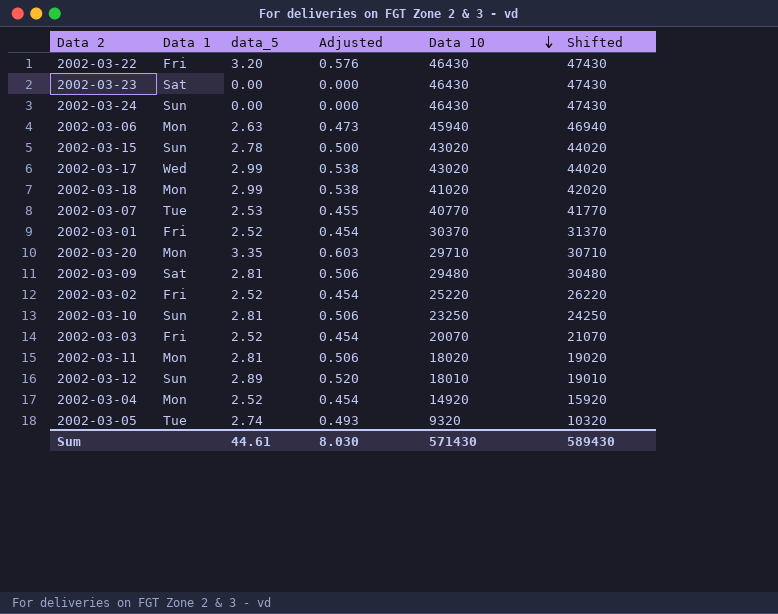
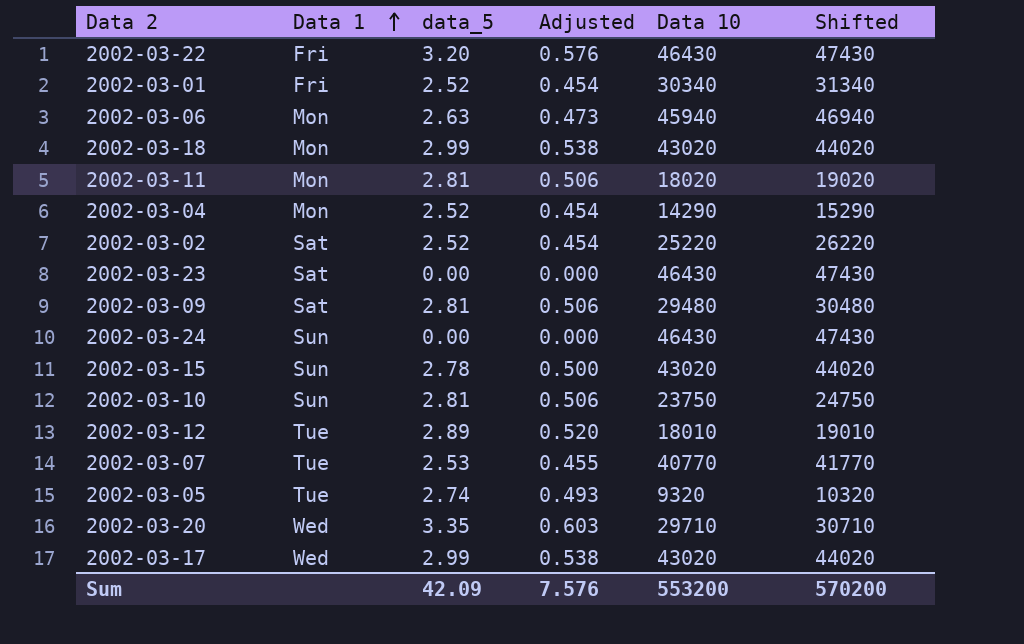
row order: Data 10 descending -> Data 1 ascending
row 2002-03-03: Fri | 2.52 | 0.454 | 20070 | 21070 -> none
2002-03-01 | Data 10: 30370 -> 30340
2002-03-01 | Shifted: 31370 -> 31340
2002-03-18 | Data 10: 41020 -> 43020
2002-03-18 | Shifted: 42020 -> 44020
2002-03-04 | Data 10: 14920 -> 14290
2002-03-04 | Shifted: 15920 -> 15290
2002-03-02 | Data 1: Fri -> Sat
2002-03-10 | Data 10: 23250 -> 23750
2002-03-10 | Shifted: 24250 -> 24750
2002-03-12 | Data 1: Sun -> Tue
2002-03-20 | Data 1: Mon -> Wed
Sum | data_5: 44.61 -> 42.09
Sum | Adjusted: 8.030 -> 7.576
Sum | Data 10: 571430 -> 553200
Sum | Shifted: 589430 -> 570200

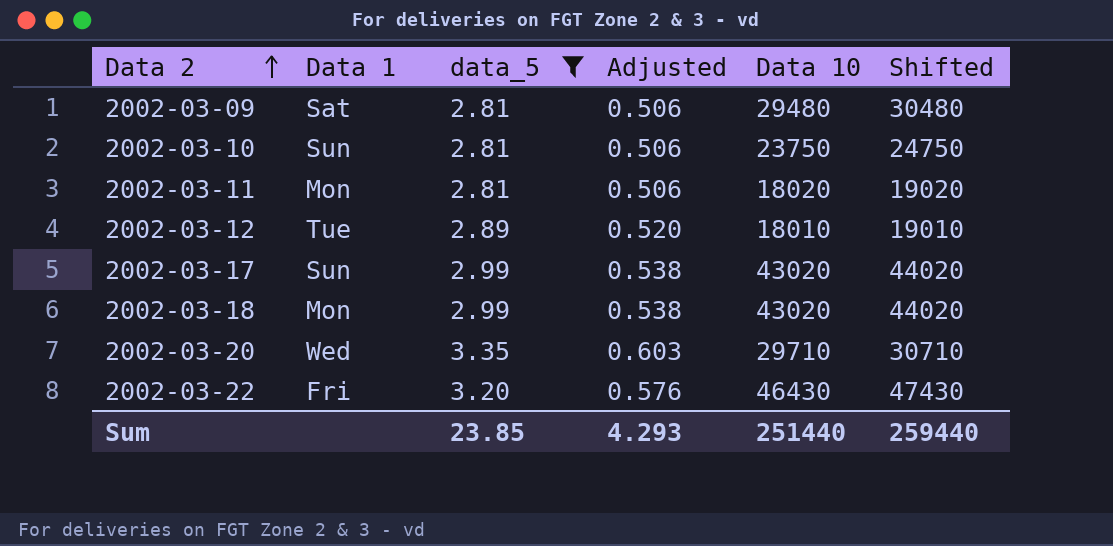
filter: none -> data_5 >= 2.81
row order: Data 1 ascending -> Data 2 ascending
2002-03-17 | Data 1: Wed -> Sun
Sum | data_5: 42.09 -> 23.85
Sum | Adjusted: 7.576 -> 4.293
Sum | Data 10: 553200 -> 251440
Sum | Shifted: 570200 -> 259440

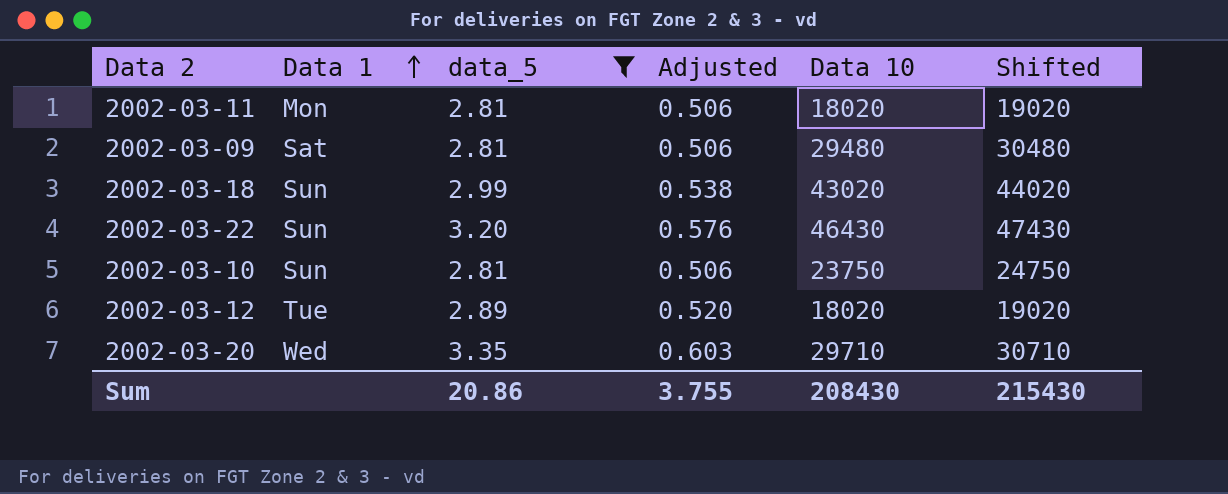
row order: Data 2 ascending -> Data 1 ascending
row 2002-03-17: Sun | 2.99 | 0.538 | 43020 | 44020 -> none
2002-03-18 | Data 1: Mon -> Sun
2002-03-22 | Data 1: Fri -> Sun
2002-03-12 | Data 10: 18010 -> 18020
2002-03-12 | Shifted: 19010 -> 19020
Sum | data_5: 23.85 -> 20.86
Sum | Adjusted: 4.293 -> 3.755
Sum | Data 10: 251440 -> 208430
Sum | Shifted: 259440 -> 215430

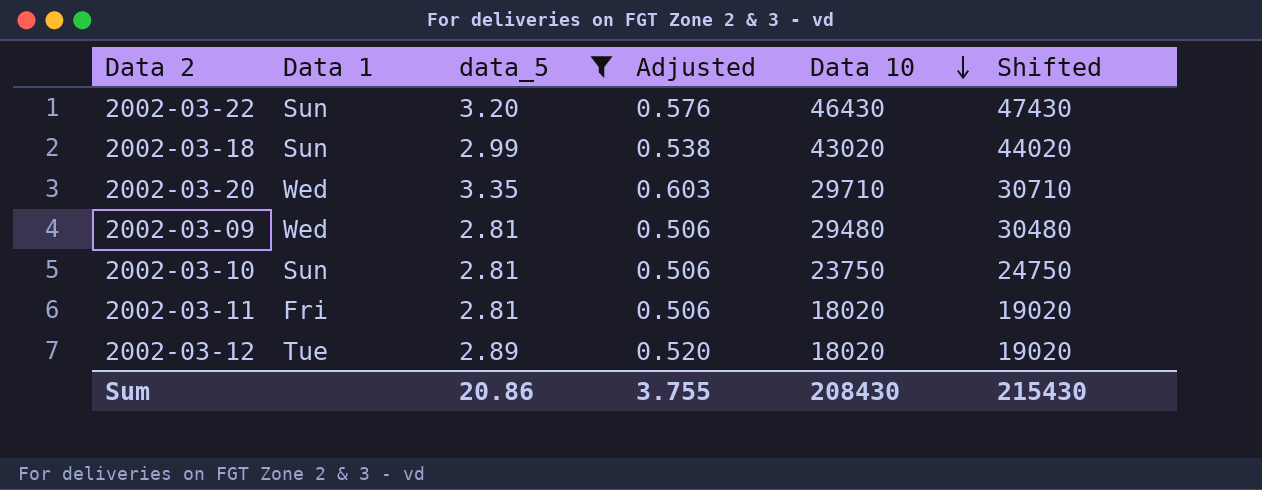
row order: Data 1 ascending -> Data 10 descending
2002-03-09 | Data 1: Sat -> Wed
2002-03-11 | Data 1: Mon -> Fri

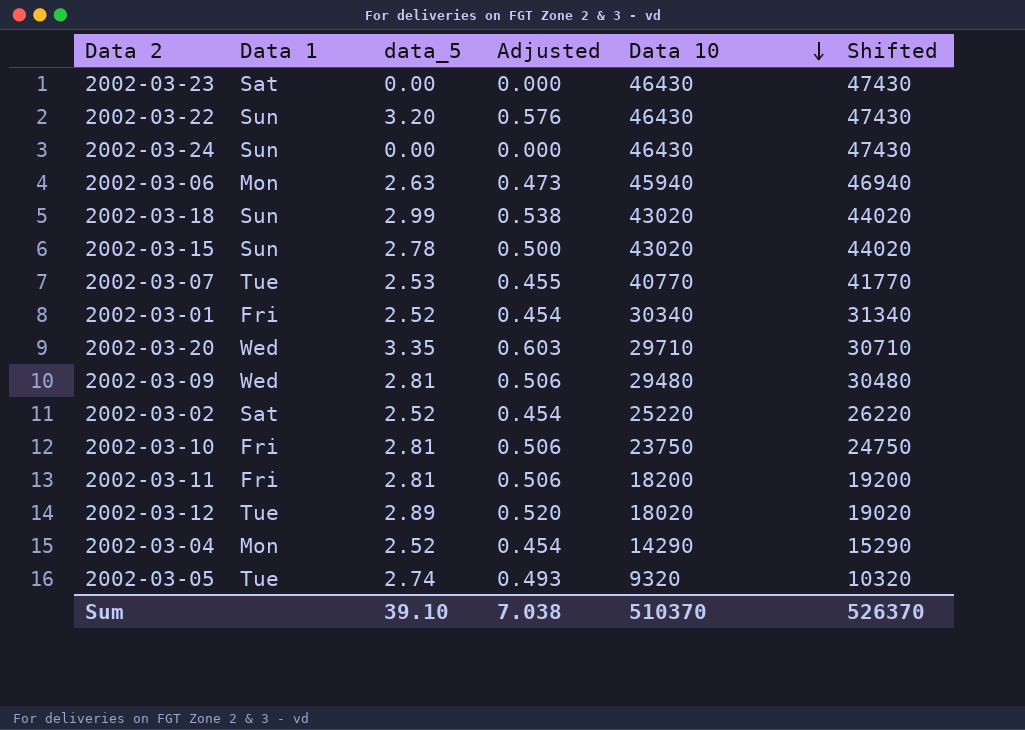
filter: data_5 >= 2.81 -> none
2002-03-10 | Data 1: Sun -> Fri
2002-03-11 | Data 10: 18020 -> 18200
2002-03-11 | Shifted: 19020 -> 19200
Sum | data_5: 20.86 -> 39.10
Sum | Adjusted: 3.755 -> 7.038
Sum | Data 10: 208430 -> 510370
Sum | Shifted: 215430 -> 526370

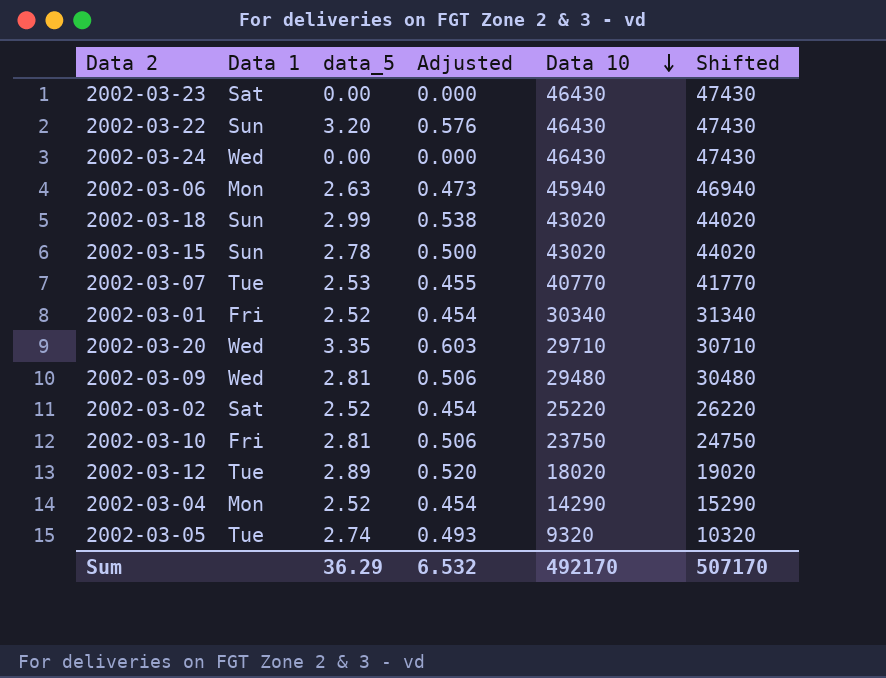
row 2002-03-11: Fri | 2.81 | 0.506 | 18200 | 19200 -> none
2002-03-24 | Data 1: Sun -> Wed
Sum | data_5: 39.10 -> 36.29
Sum | Adjusted: 7.038 -> 6.532
Sum | Data 10: 510370 -> 492170
Sum | Shifted: 526370 -> 507170

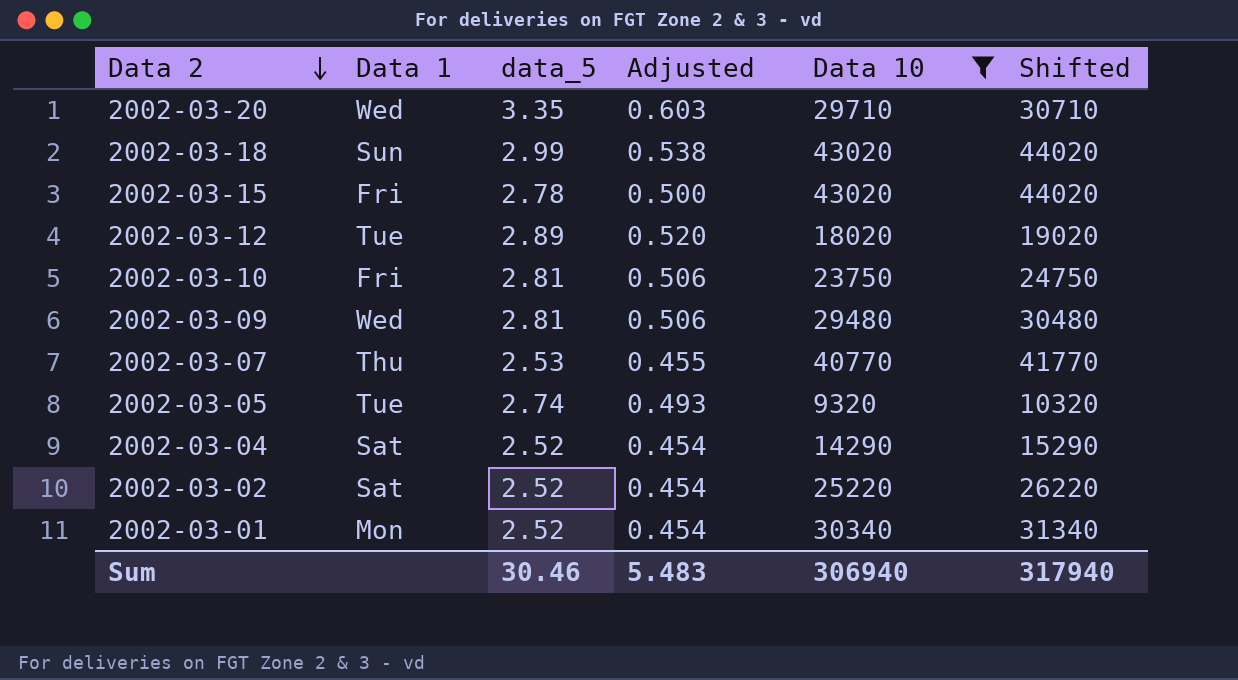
filter: none -> Data 10 <= 43020
row order: Data 10 descending -> Data 2 descending
2002-03-15 | Data 1: Sun -> Fri
2002-03-07 | Data 1: Tue -> Thu
2002-03-04 | Data 1: Mon -> Sat
2002-03-01 | Data 1: Fri -> Mon
Sum | data_5: 36.29 -> 30.46
Sum | Adjusted: 6.532 -> 5.483
Sum | Data 10: 492170 -> 306940
Sum | Shifted: 507170 -> 317940

